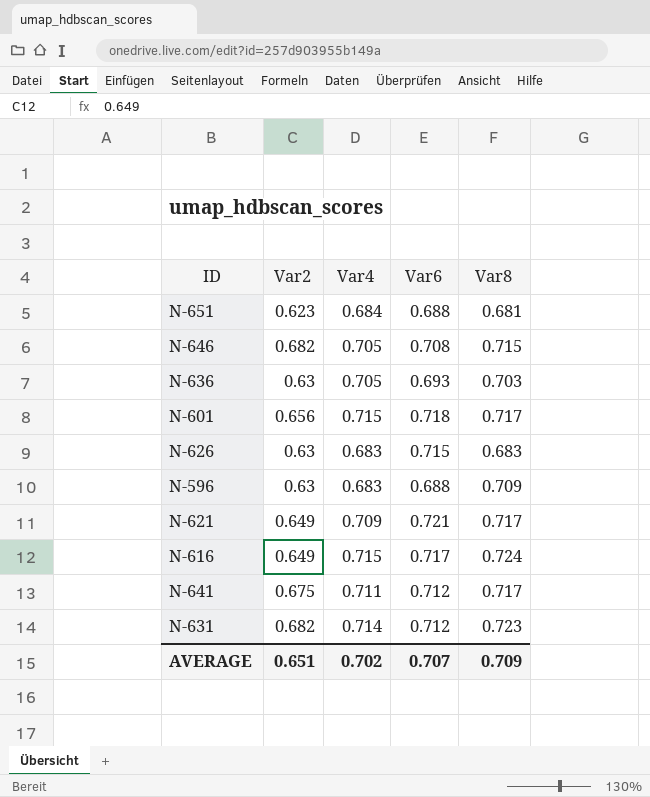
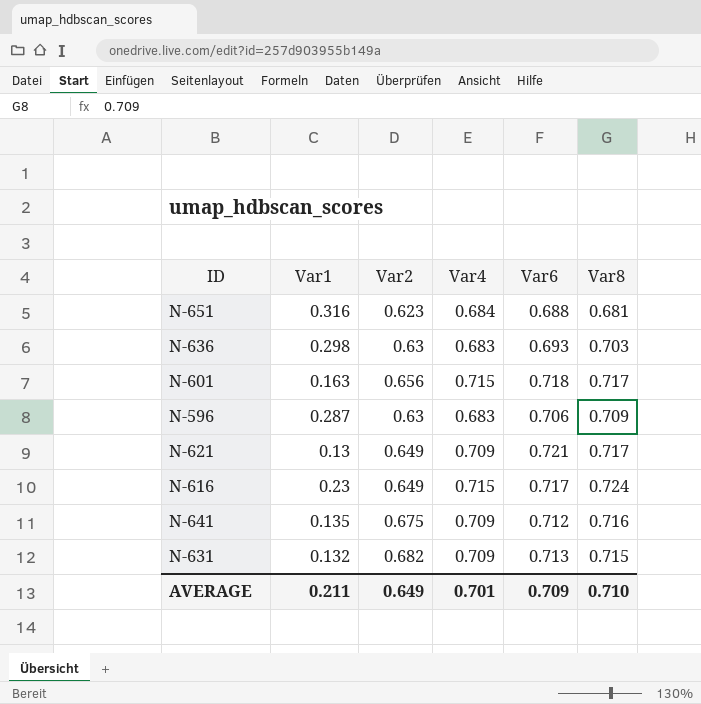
column Var1 | position: none -> 2
row N-646: 0.682 | 0.705 | 0.708 | 0.715 -> none
row N-626: 0.63 | 0.683 | 0.715 | 0.683 -> none
N-636 | Var4: 0.705 -> 0.683
N-596 | Var6: 0.688 -> 0.706
N-641 | Var4: 0.711 -> 0.709
N-641 | Var8: 0.717 -> 0.716
N-631 | Var4: 0.714 -> 0.709
N-631 | Var6: 0.712 -> 0.713
N-631 | Var8: 0.723 -> 0.715
AVERAGE | Var2: 0.651 -> 0.649
AVERAGE | Var4: 0.702 -> 0.701
AVERAGE | Var6: 0.707 -> 0.709
AVERAGE | Var8: 0.709 -> 0.710

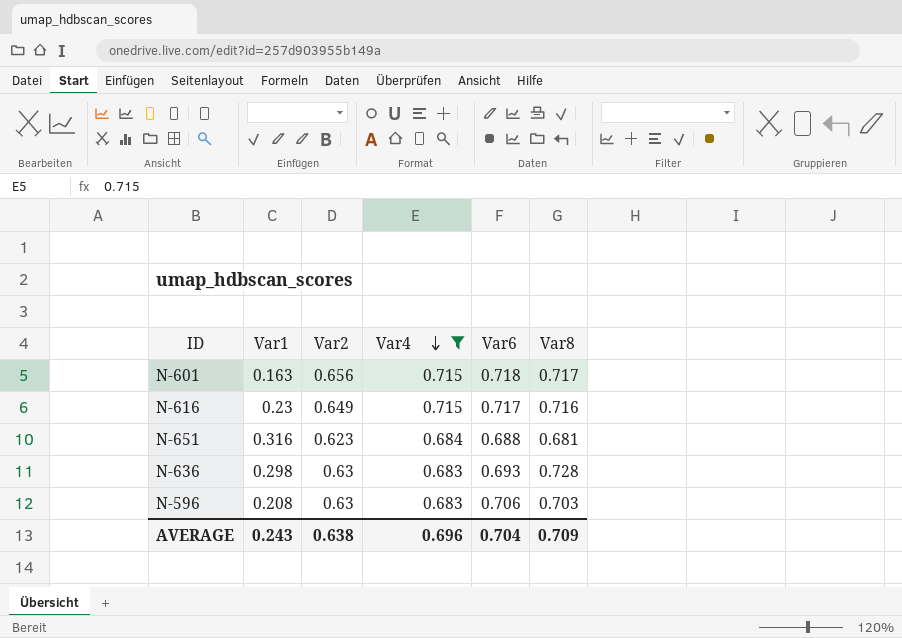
filter: none -> Var4 != 0.709
row order: none -> Var4 descending
N-616 | Var8: 0.724 -> 0.716
N-636 | Var8: 0.703 -> 0.728
N-596 | Var1: 0.287 -> 0.208
N-596 | Var8: 0.709 -> 0.703
AVERAGE | Var1: 0.211 -> 0.243
AVERAGE | Var2: 0.649 -> 0.638
AVERAGE | Var4: 0.701 -> 0.696
AVERAGE | Var6: 0.709 -> 0.704
AVERAGE | Var8: 0.710 -> 0.709

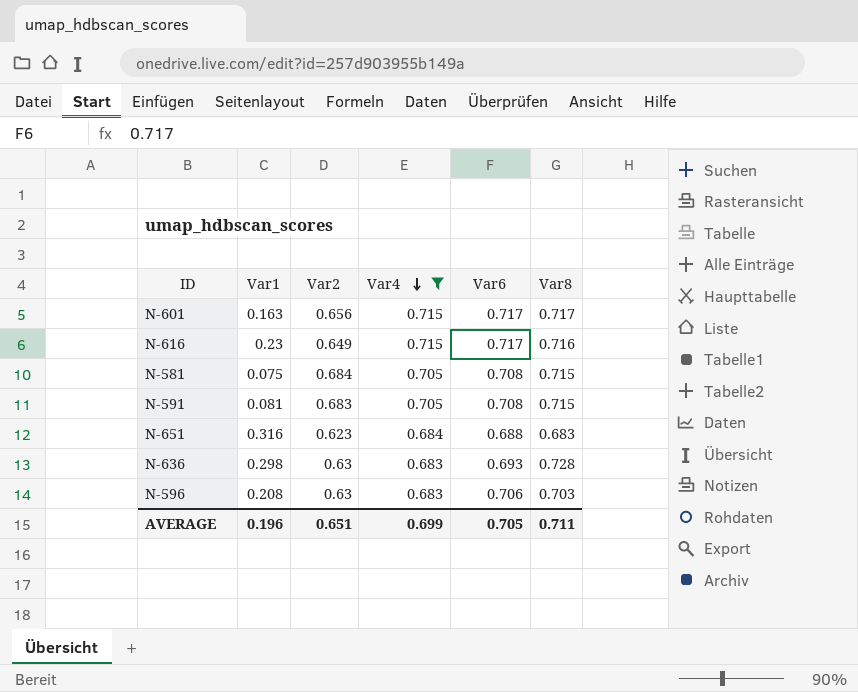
N-601 | Var6: 0.718 -> 0.717
row N-581: none -> 0.075 | 0.684 | 0.705 | 0.708 | 0.715
row N-591: none -> 0.081 | 0.683 | 0.705 | 0.708 | 0.715
N-651 | Var8: 0.681 -> 0.683
AVERAGE | Var1: 0.243 -> 0.196
AVERAGE | Var2: 0.638 -> 0.651
AVERAGE | Var4: 0.696 -> 0.699
AVERAGE | Var6: 0.704 -> 0.705
AVERAGE | Var8: 0.709 -> 0.711

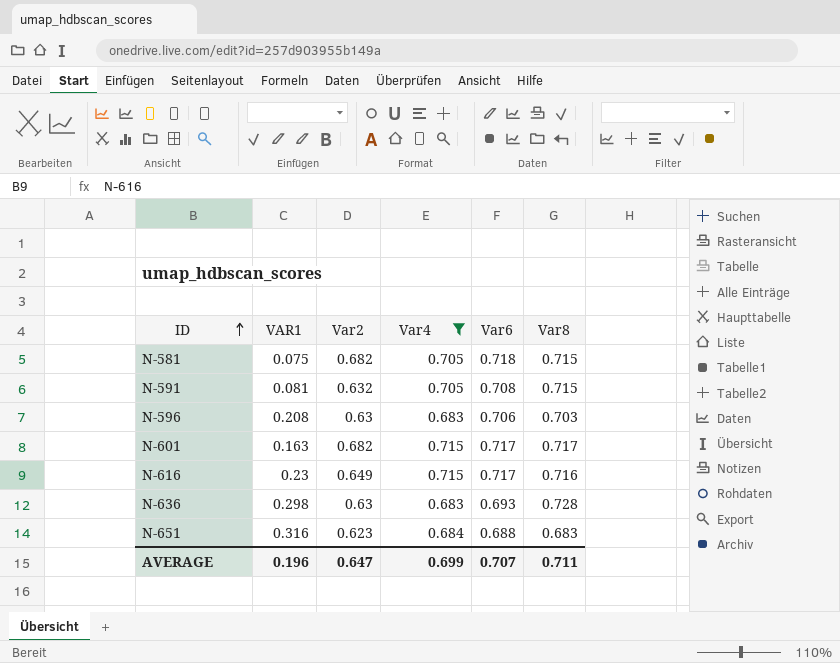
row order: Var4 descending -> ID ascending
column name: Var1 -> VAR1
N-581 | Var2: 0.684 -> 0.682
N-581 | Var6: 0.708 -> 0.718
N-591 | Var2: 0.683 -> 0.632
N-601 | Var2: 0.656 -> 0.682
AVERAGE | Var2: 0.651 -> 0.647
AVERAGE | Var6: 0.705 -> 0.707

